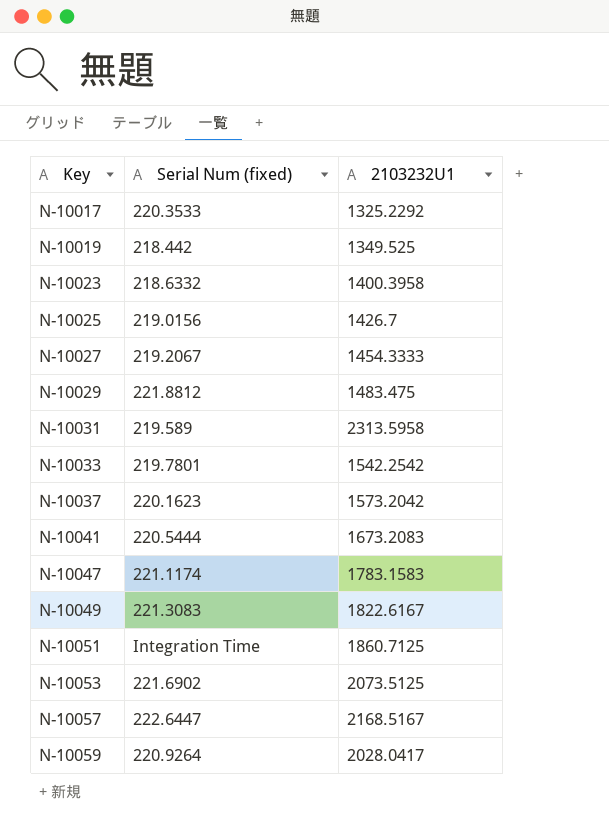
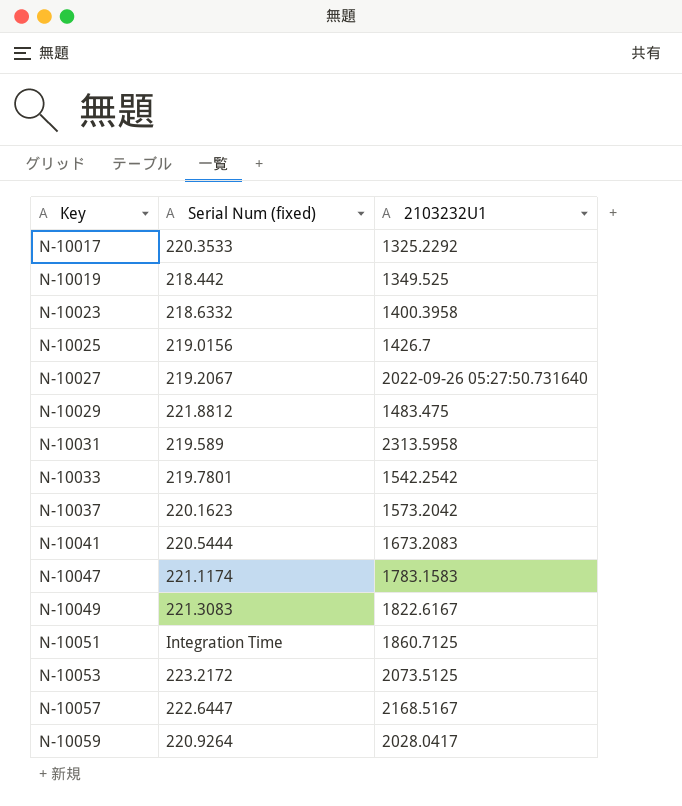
N-10027 | 2103232U1: 1454.3333 -> 2022-09-26 05:27:50.731640
N-10053 | Serial Num (fixed): 221.6902 -> 223.2172

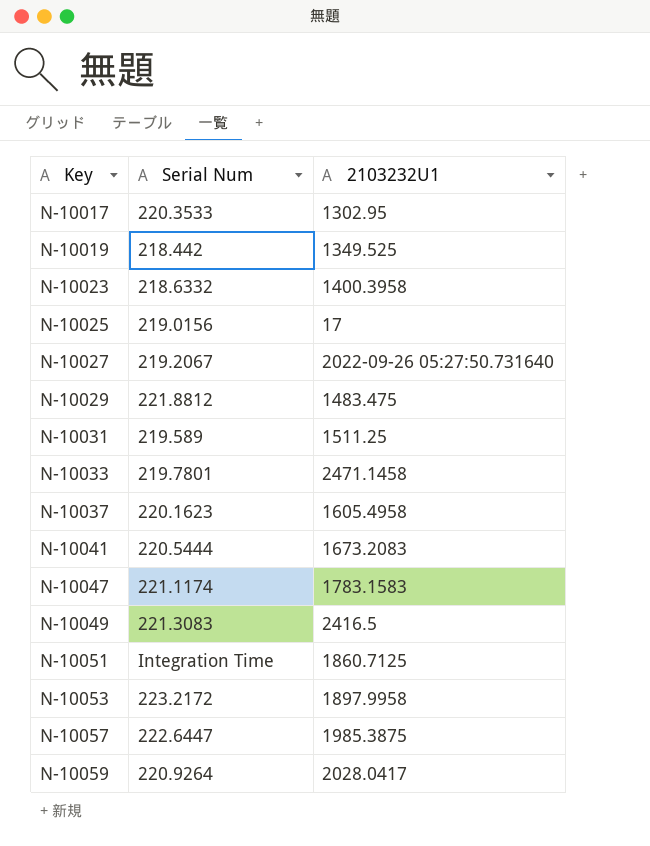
column name: Serial Num (fixed) -> Serial Num
N-10017 | 2103232U1: 1325.2292 -> 1302.95
N-10025 | 2103232U1: 1426.7 -> 17
N-10031 | 2103232U1: 2313.5958 -> 1511.25
N-10033 | 2103232U1: 1542.2542 -> 2471.1458
N-10037 | 2103232U1: 1573.2042 -> 1605.4958
N-10049 | 2103232U1: 1822.6167 -> 2416.5
N-10053 | 2103232U1: 2073.5125 -> 1897.9958
N-10057 | 2103232U1: 2168.5167 -> 1985.3875

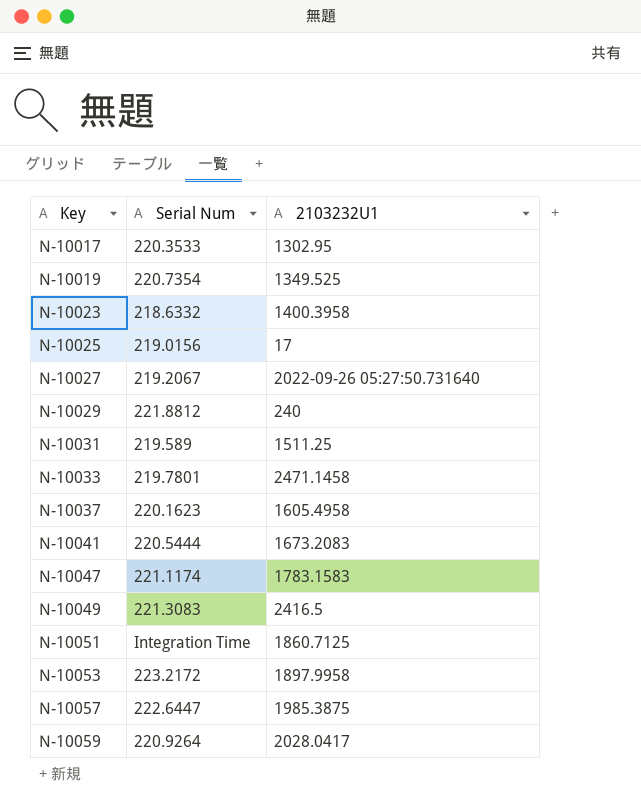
N-10019 | Serial Num: 218.442 -> 220.7354
N-10029 | 2103232U1: 1483.475 -> 240

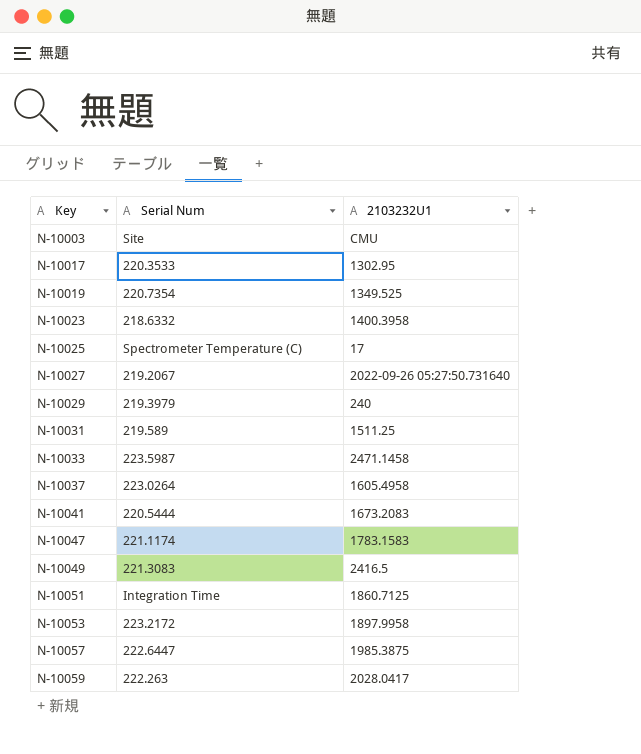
row N-10003: none -> Site | CMU
N-10025 | Serial Num: 219.0156 -> Spectrometer Temperature (C)
N-10029 | Serial Num: 221.8812 -> 219.3979
N-10033 | Serial Num: 219.7801 -> 223.5987
N-10037 | Serial Num: 220.1623 -> 223.0264
N-10059 | Serial Num: 220.9264 -> 222.263

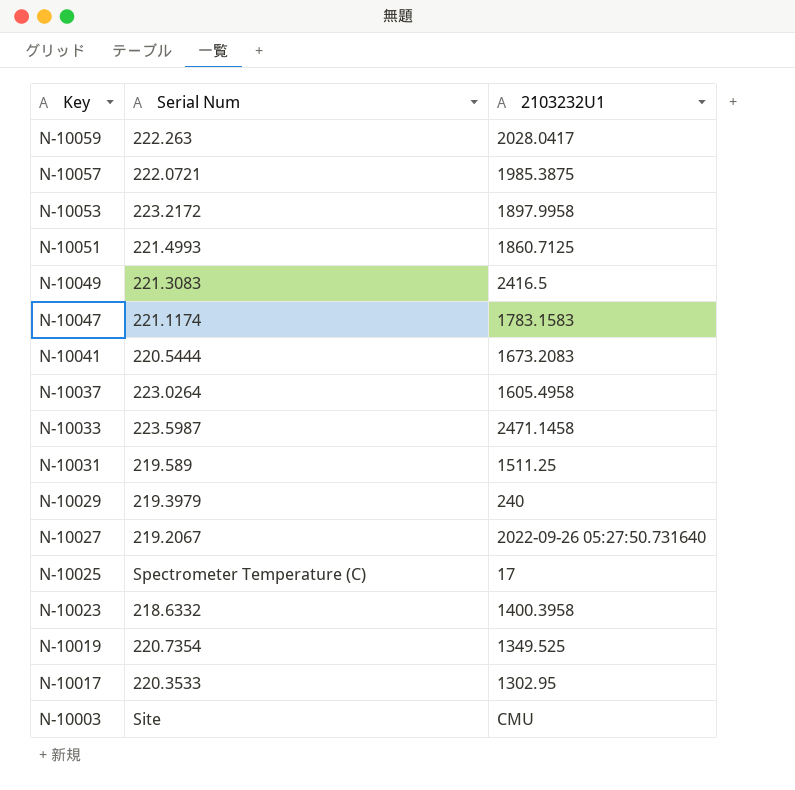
row order: Key ascending -> Key descending
N-10057 | Serial Num: 222.6447 -> 222.0721
N-10051 | Serial Num: Integration Time -> 221.4993

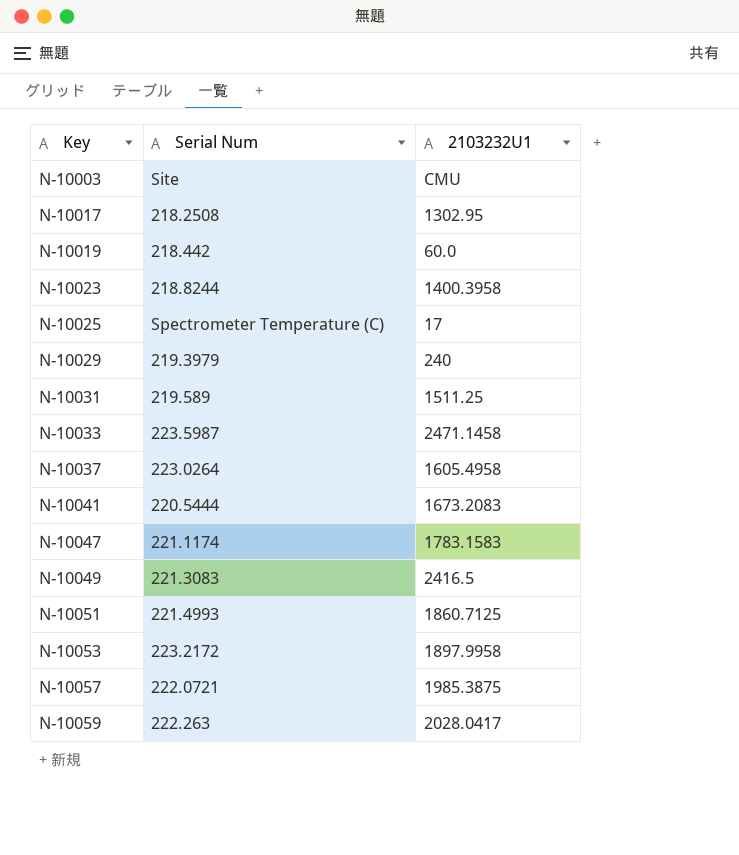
row order: Key descending -> Key ascending
row N-10027: 219.2067 | 2022-09-26 05:27:50.731640 -> none
N-10017 | Serial Num: 220.3533 -> 218.2508
N-10019 | Serial Num: 220.7354 -> 218.442
N-10019 | 2103232U1: 1349.525 -> 60.0
N-10023 | Serial Num: 218.6332 -> 218.8244

